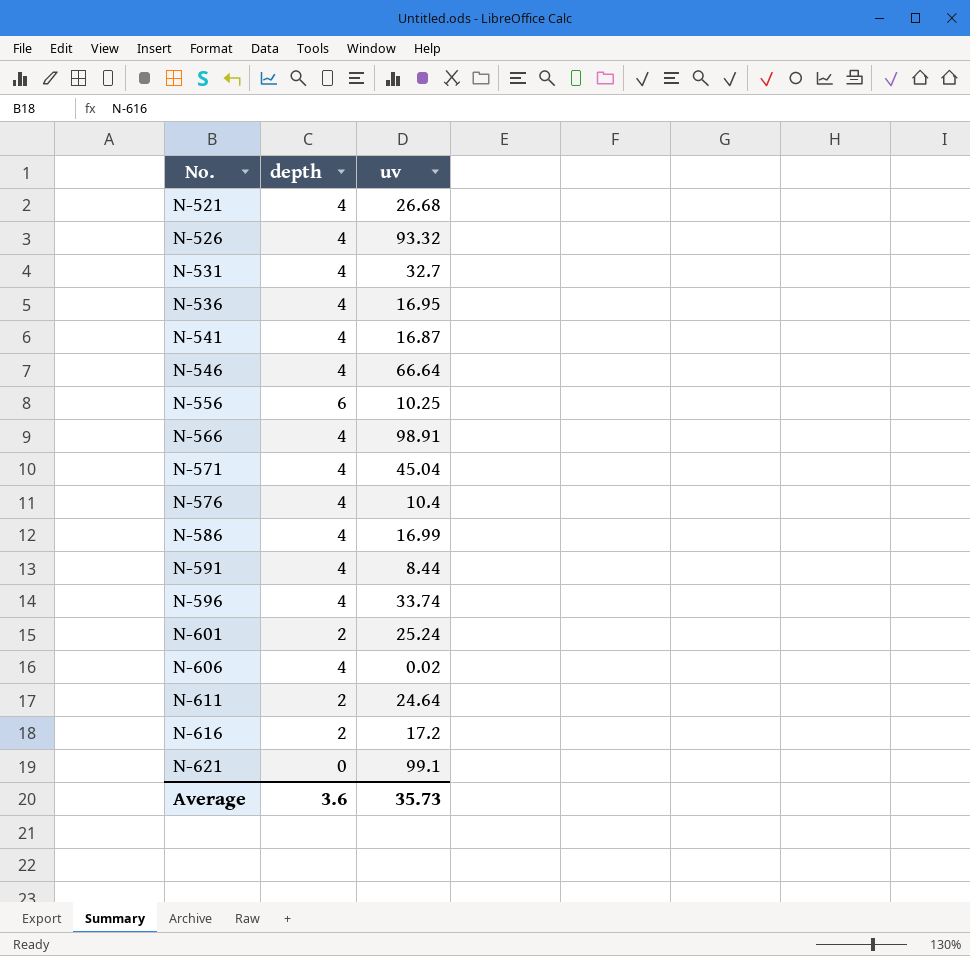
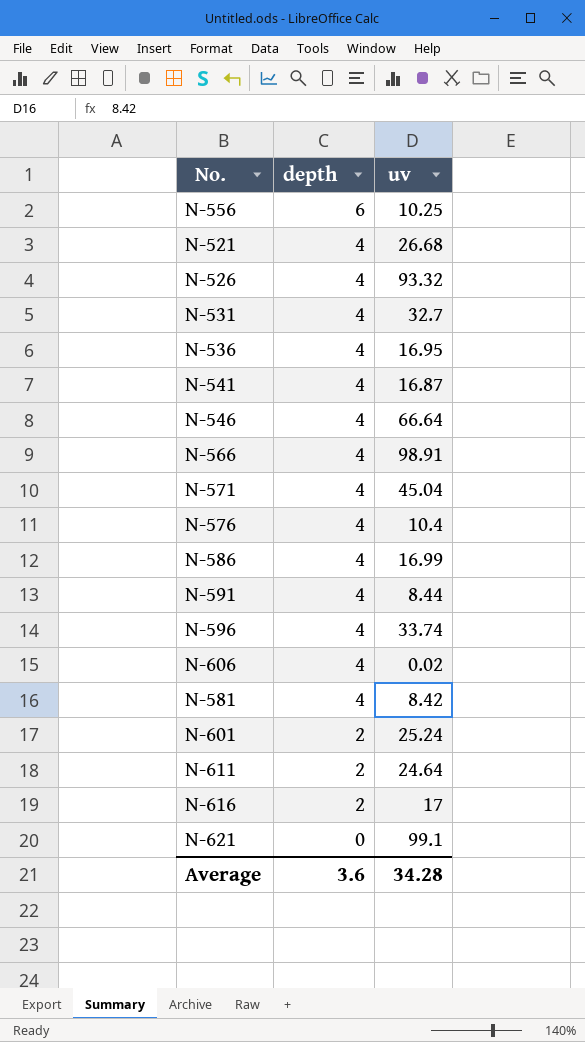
row order: No. ascending -> depth descending
row N-581: none -> 4 | 8.42
N-616 | uv: 17.2 -> 17
Average | uv: 35.73 -> 34.28

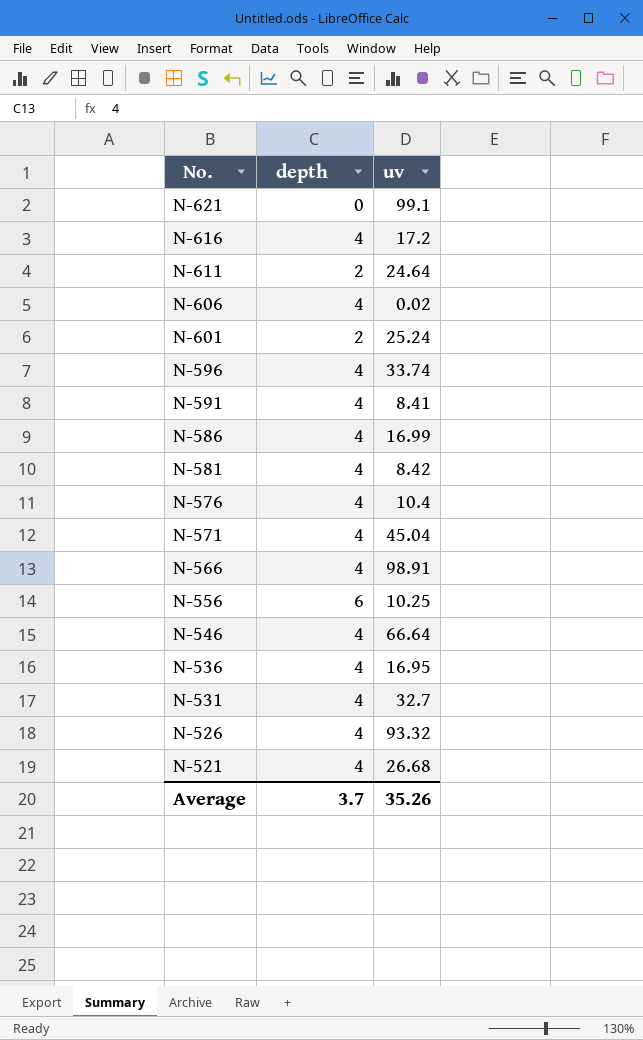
row order: depth descending -> No. descending
row N-541: 4 | 16.87 -> none
N-616 | depth: 2 -> 4
N-616 | uv: 17 -> 17.2
N-591 | uv: 8.44 -> 8.41
Average | depth: 3.6 -> 3.7
Average | uv: 34.28 -> 35.26

